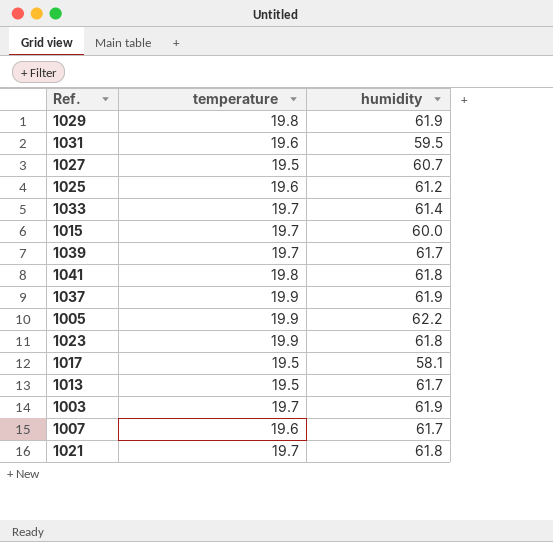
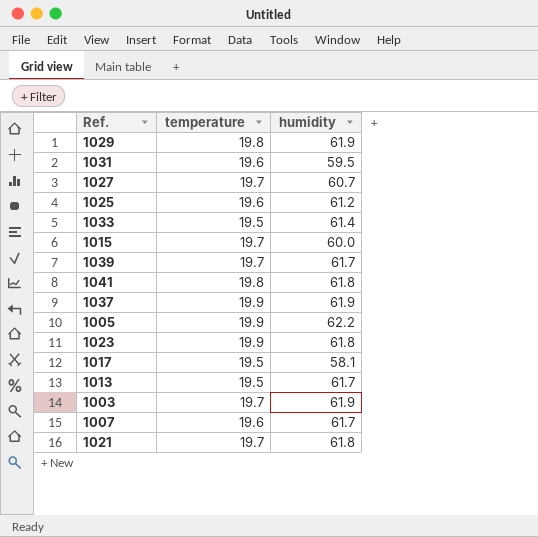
1027 | temperature: 19.5 -> 19.7
1033 | temperature: 19.7 -> 19.5

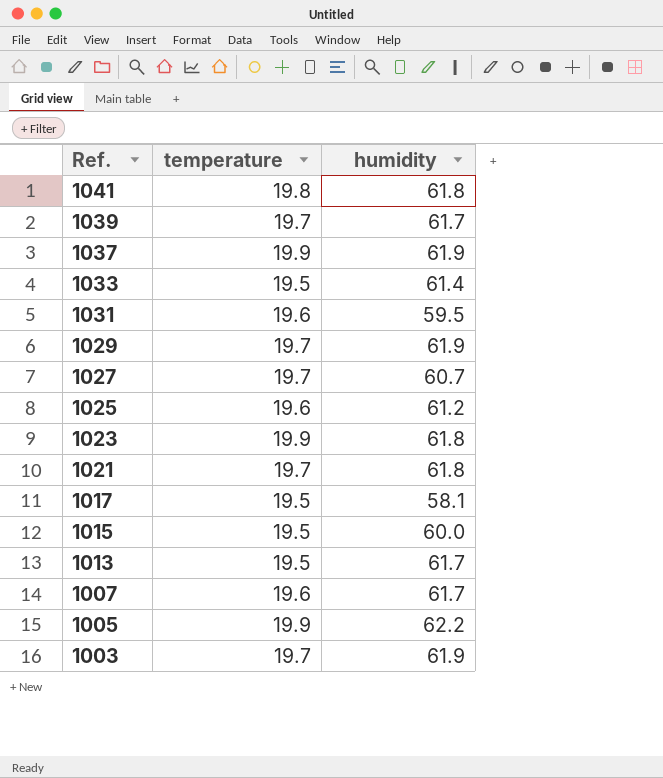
row order: none -> Ref. descending
1029 | temperature: 19.8 -> 19.7
1015 | temperature: 19.7 -> 19.5

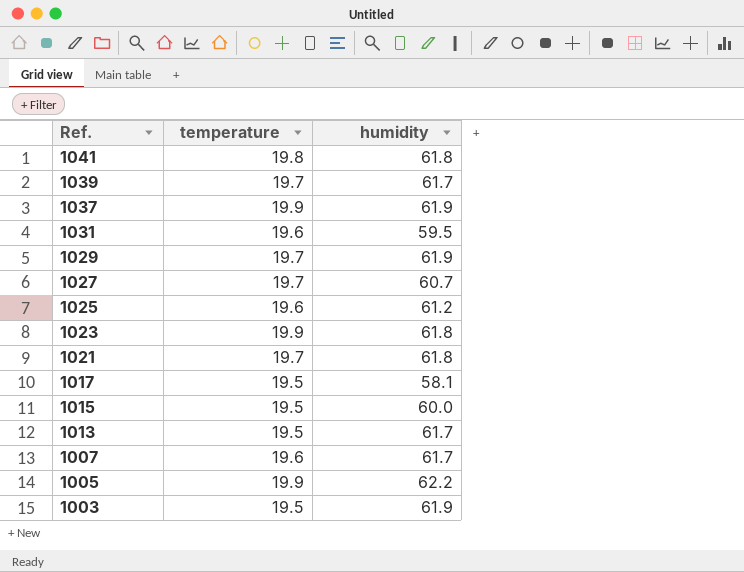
row 1033: 19.5 | 61.4 -> none
1003 | temperature: 19.7 -> 19.5

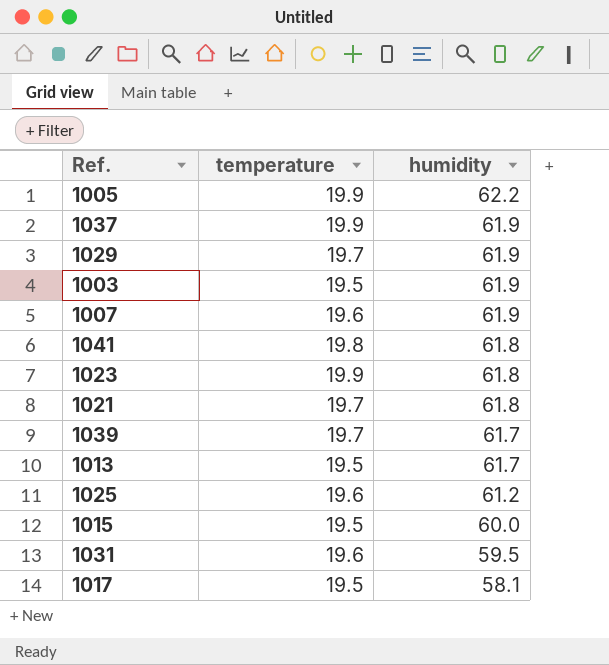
row order: Ref. descending -> humidity descending
row 1027: 19.7 | 60.7 -> none
1007 | humidity: 61.7 -> 61.9

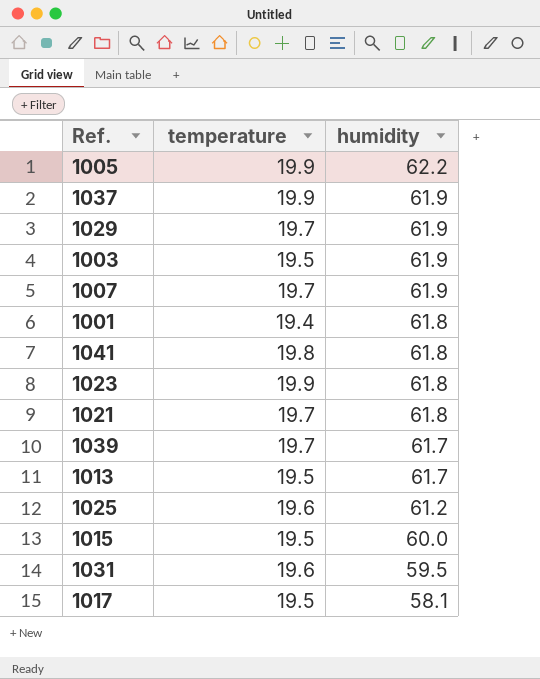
1007 | temperature: 19.6 -> 19.7
row 1001: none -> 19.4 | 61.8

